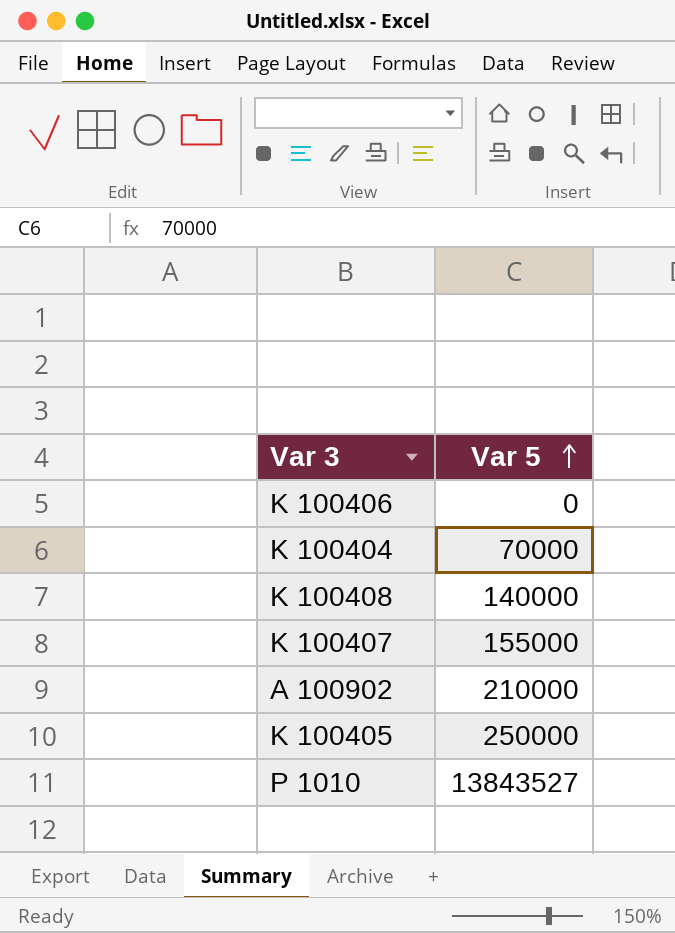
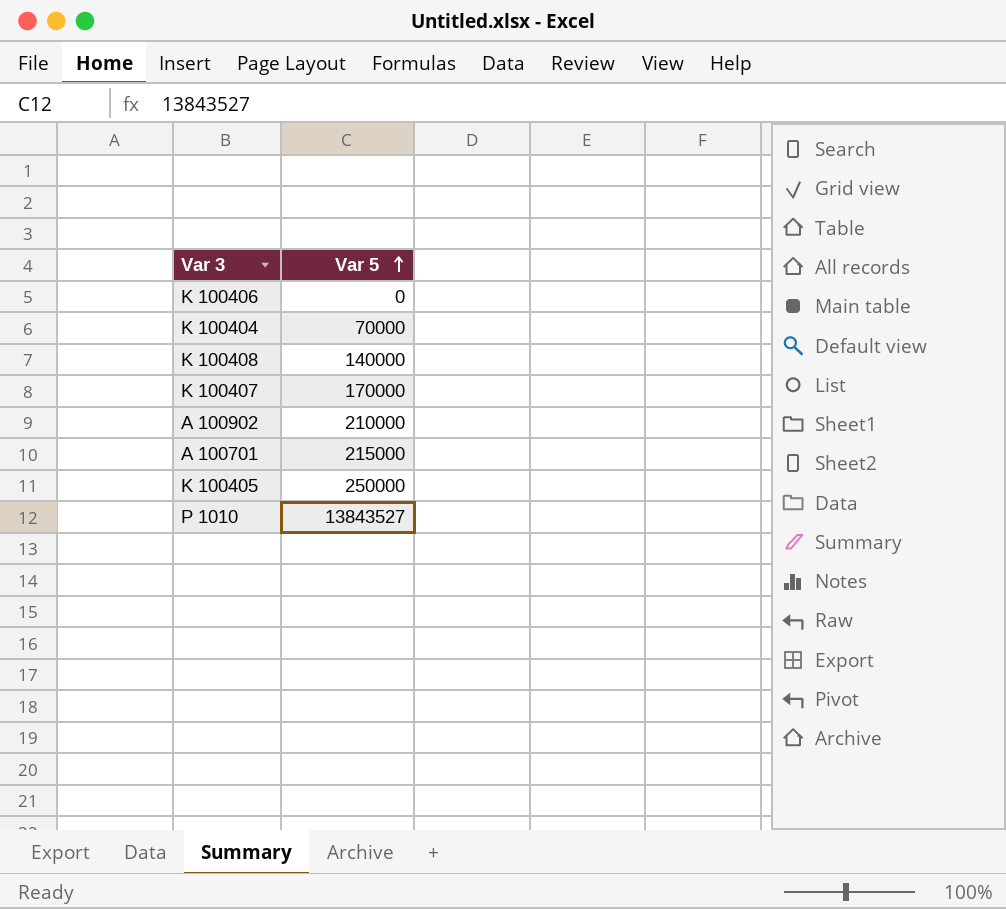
K 100407 | Var 5: 155000 -> 170000
row A 100701: none -> 215000

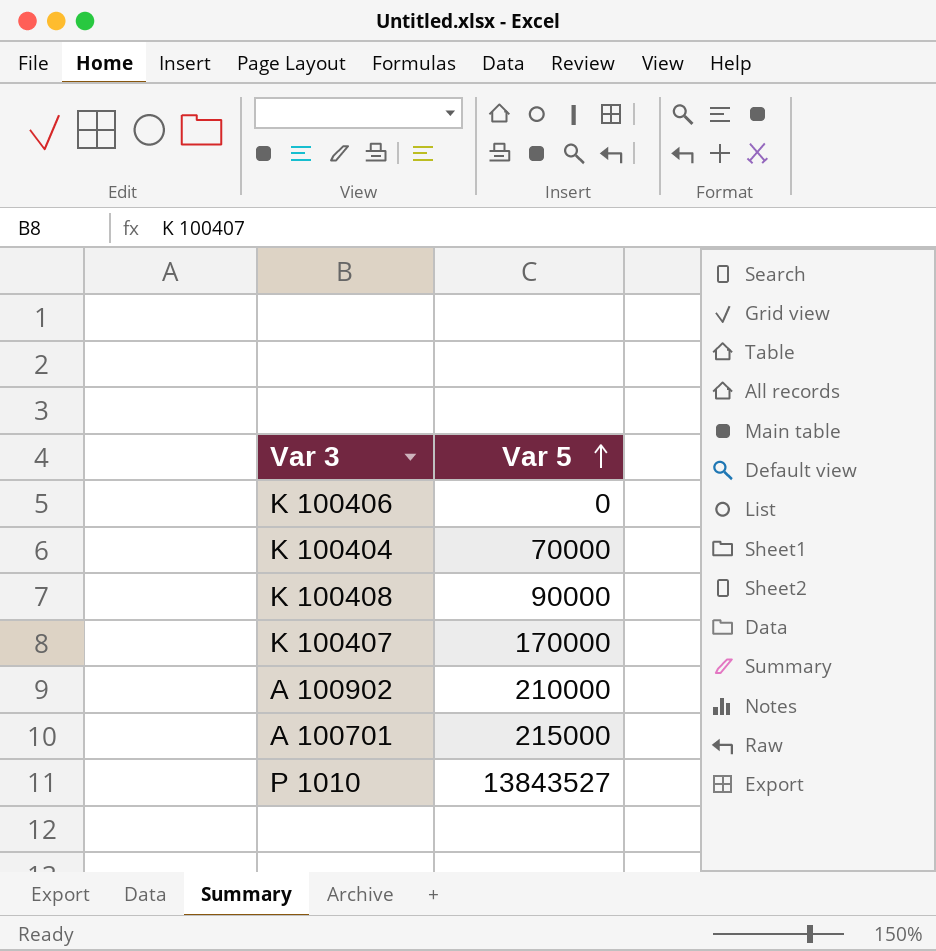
row K 100405: 250000 -> none
K 100408 | Var 5: 140000 -> 90000

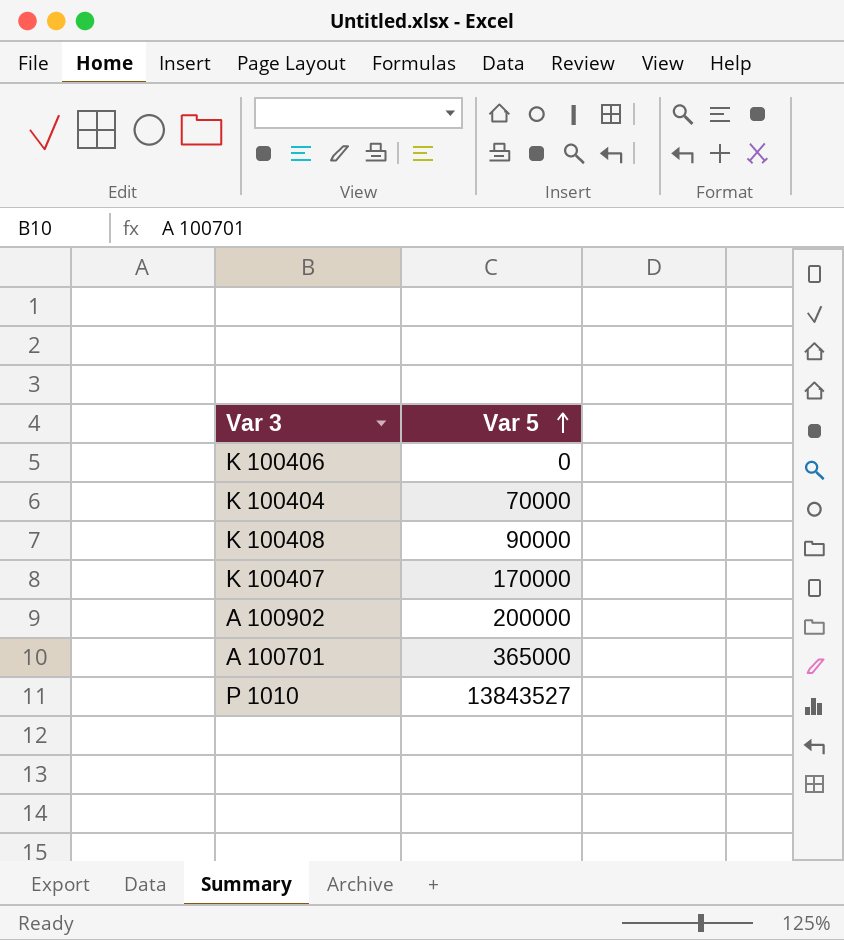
A 100902 | Var 5: 210000 -> 200000
A 100701 | Var 5: 215000 -> 365000

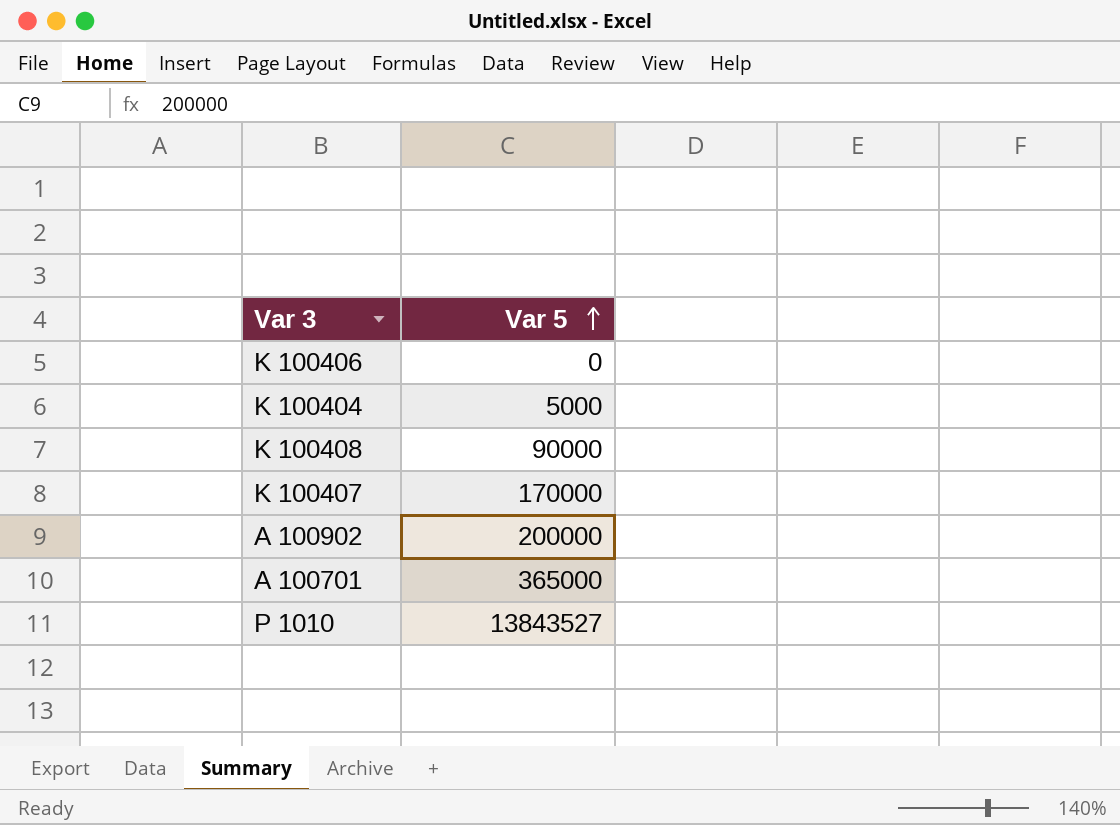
K 100404 | Var 5: 70000 -> 5000

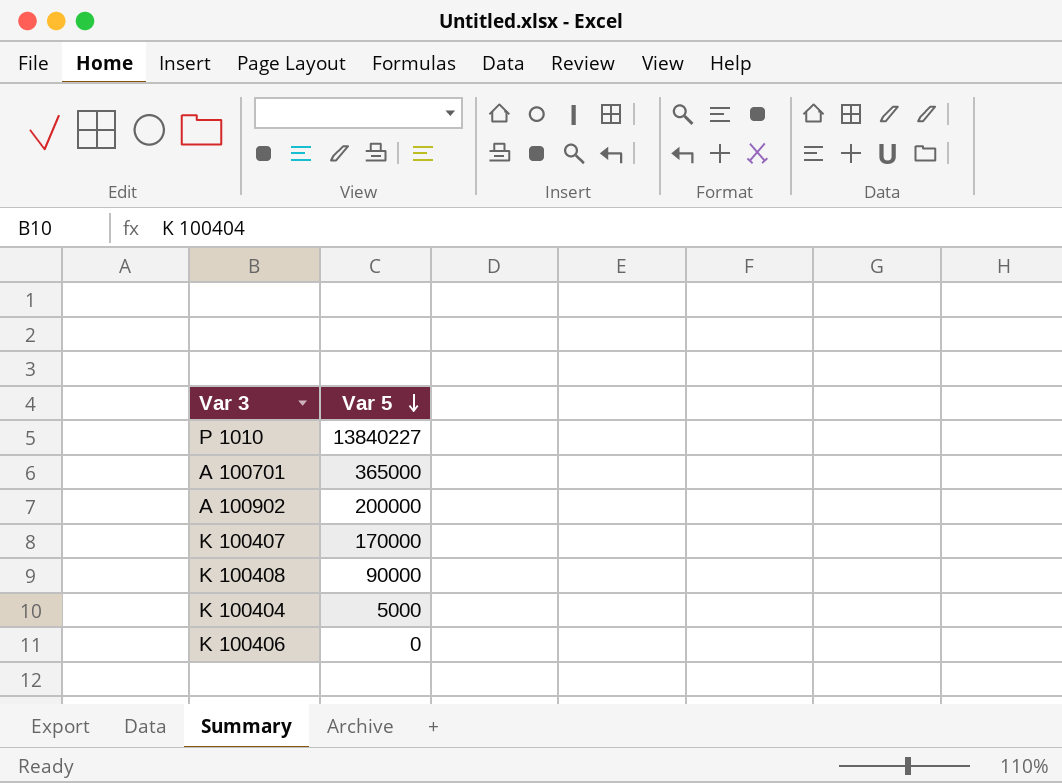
row order: Var 5 ascending -> Var 5 descending
P 1010 | Var 5: 13843527 -> 13840227

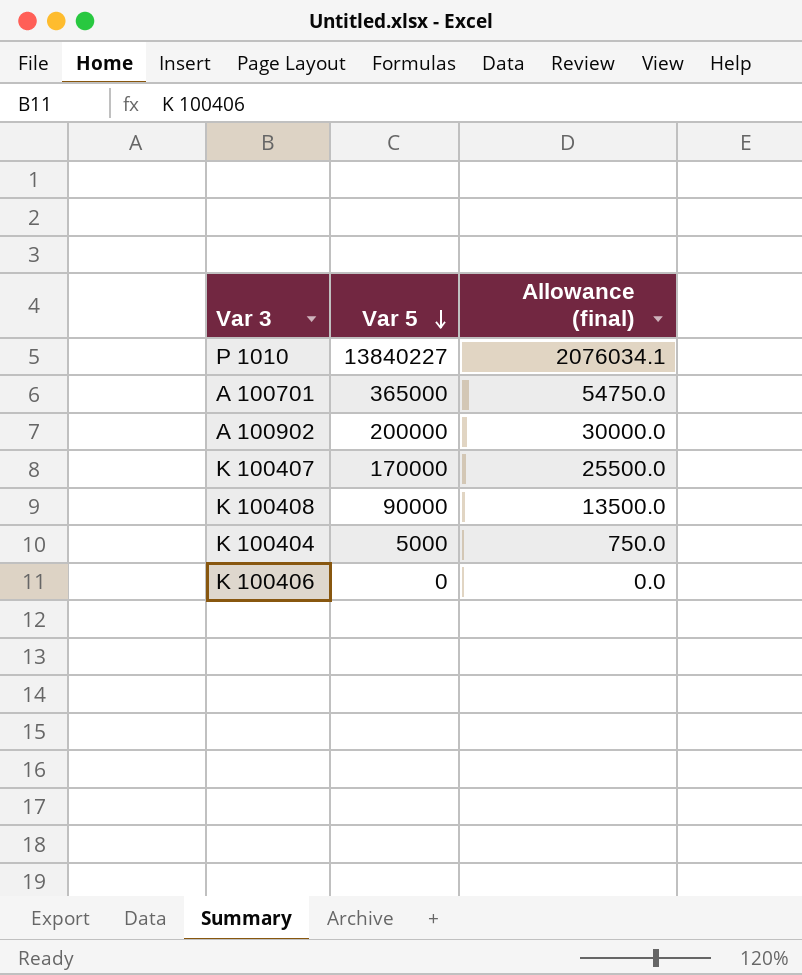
column Allowance (final) | formula: none -> [Var 5] * 0.15

